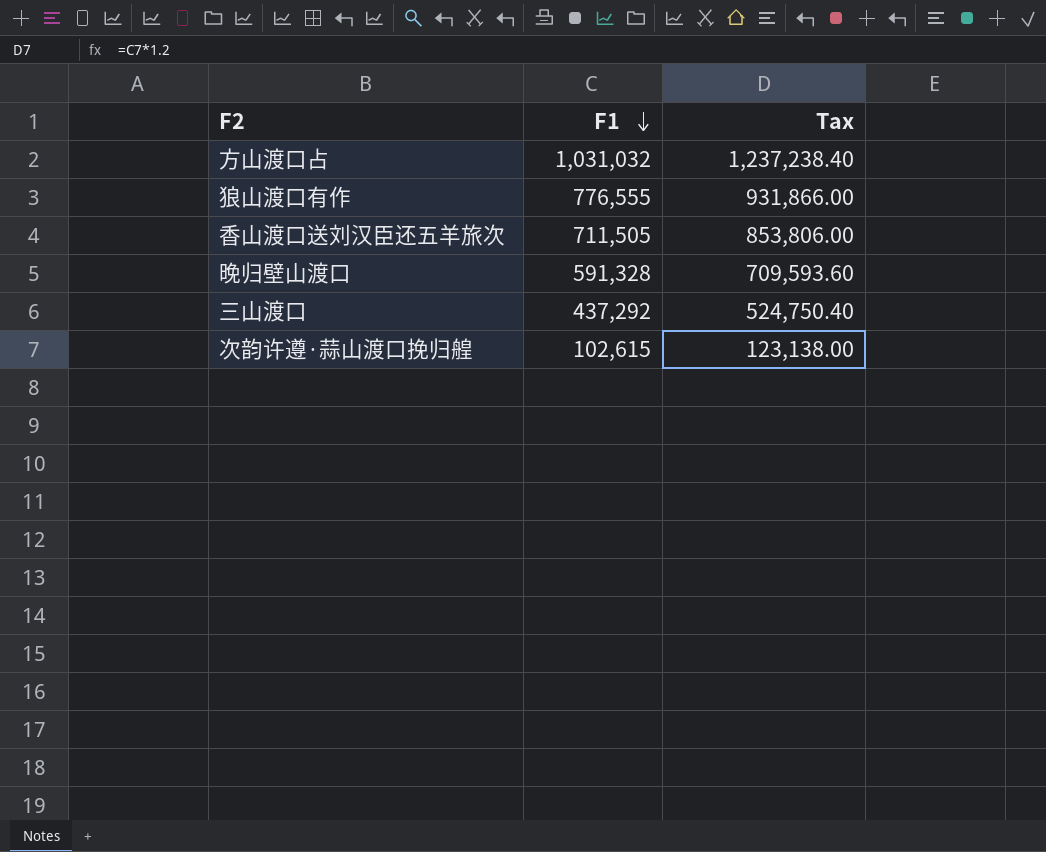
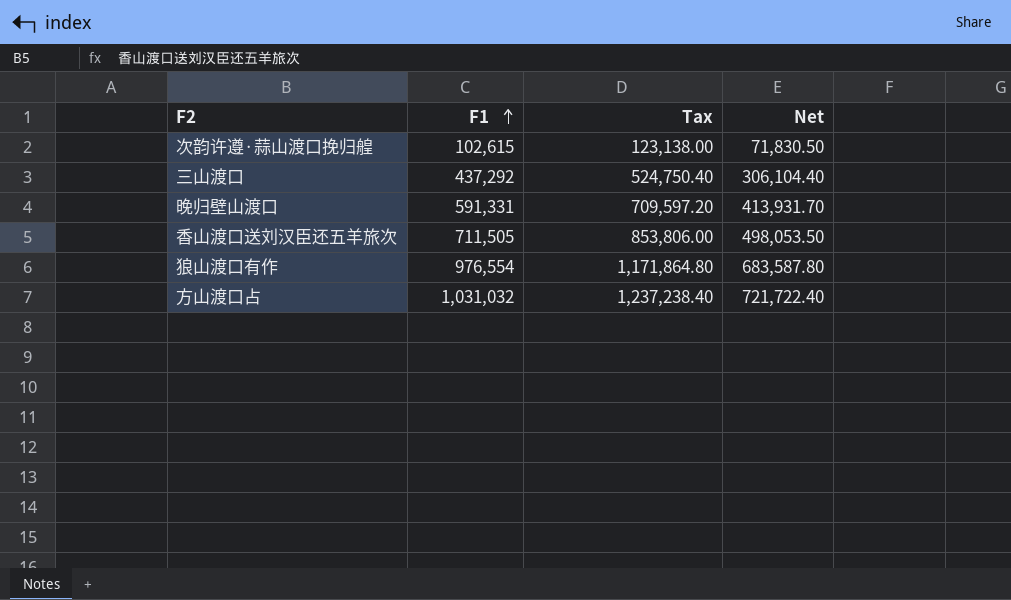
row order: F1 descending -> F1 ascending
column Net | formula: none -> [F1] * 0.7
晚归壁山渡口 | F1: 591,328 -> 591,331
晚归壁山渡口 | Tax: 709,593.60 -> 709,597.20
狼山渡口有作 | F1: 776,555 -> 976,554
狼山渡口有作 | Tax: 931,866.00 -> 1,171,864.80

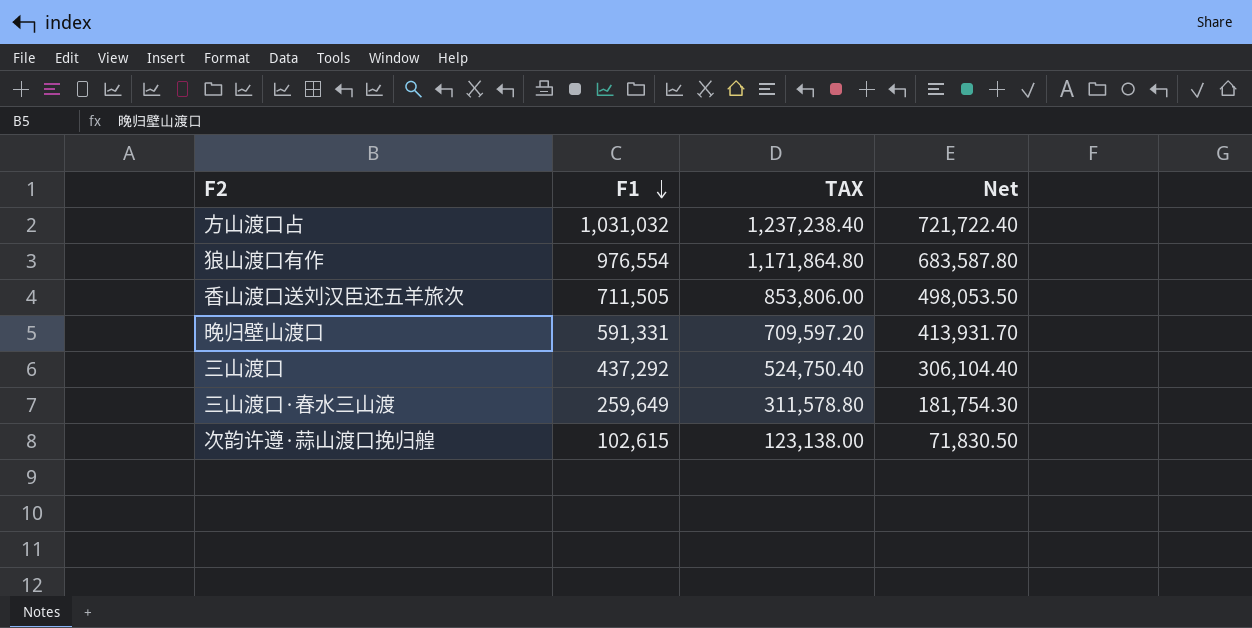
row order: F1 ascending -> F1 descending
column name: Tax -> TAX
row 三山渡口·春水三山渡: none -> 259,649 | 311,578.80 | 181,754.30

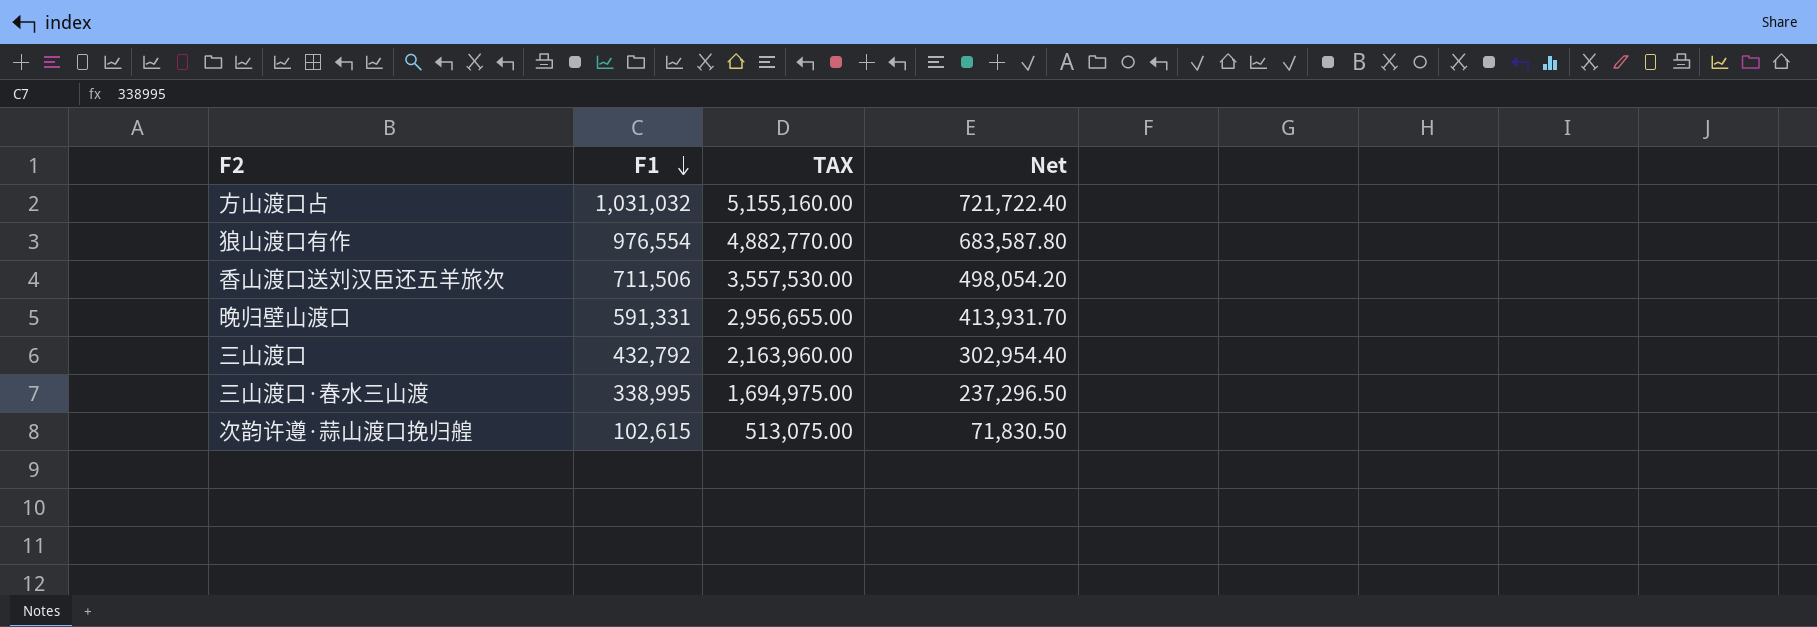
column TAX | formula: [F1] * 1.2 -> [F1] * 5
香山渡口送刘汉臣还五羊旅次 | F1: 711,505 -> 711,506
香山渡口送刘汉臣还五羊旅次 | Net: 498,053.50 -> 498,054.20
三山渡口 | F1: 437,292 -> 432,792
三山渡口 | Net: 306,104.40 -> 302,954.40
三山渡口·春水三山渡 | F1: 259,649 -> 338,995
三山渡口·春水三山渡 | Net: 181,754.30 -> 237,296.50

